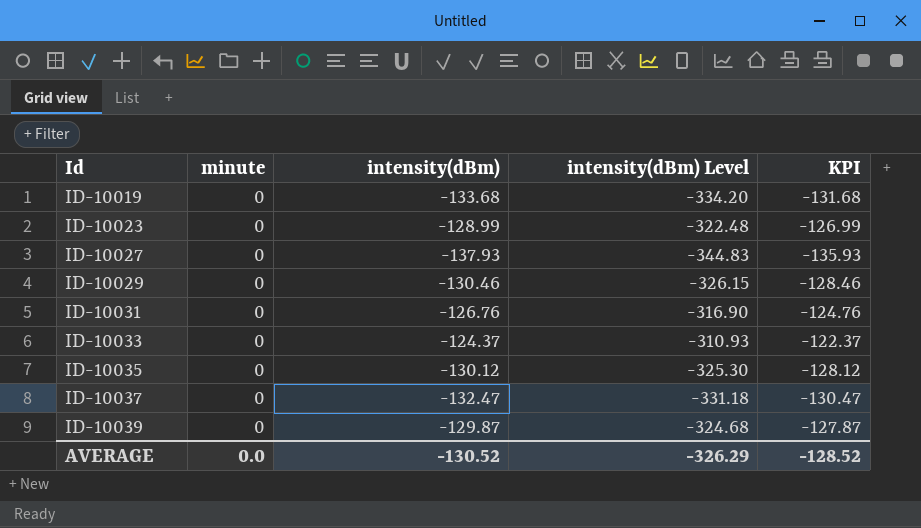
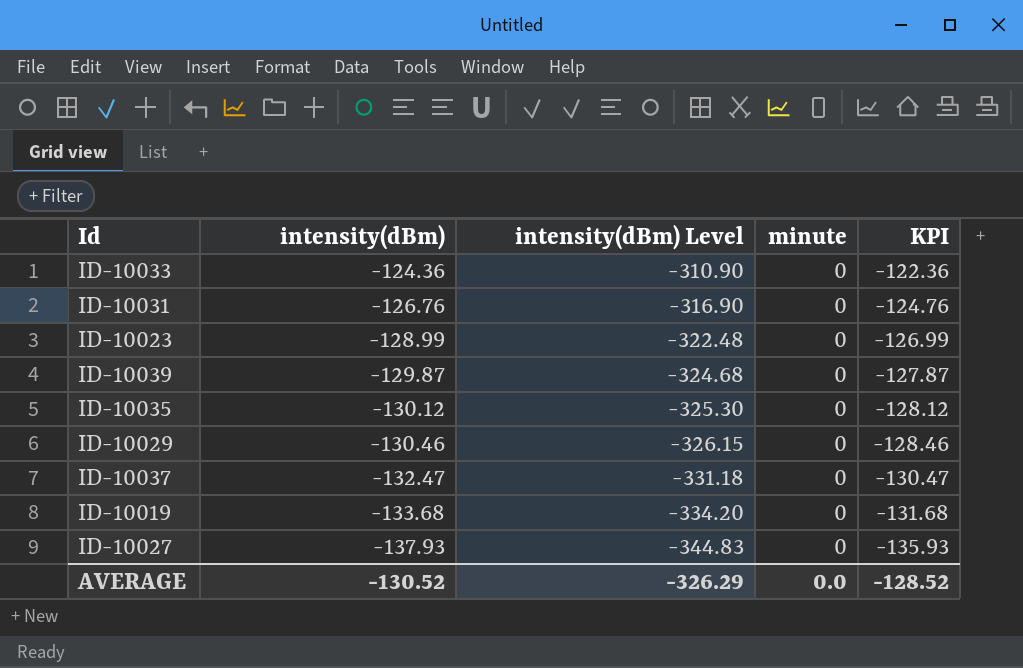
row order: Id ascending -> intensity(dBm) descending
column minute | position: 2 -> 4
ID-10033 | intensity(dBm): -124.37 -> -124.36
ID-10033 | intensity(dBm) Level: -310.93 -> -310.90
ID-10033 | KPI: -122.37 -> -122.36

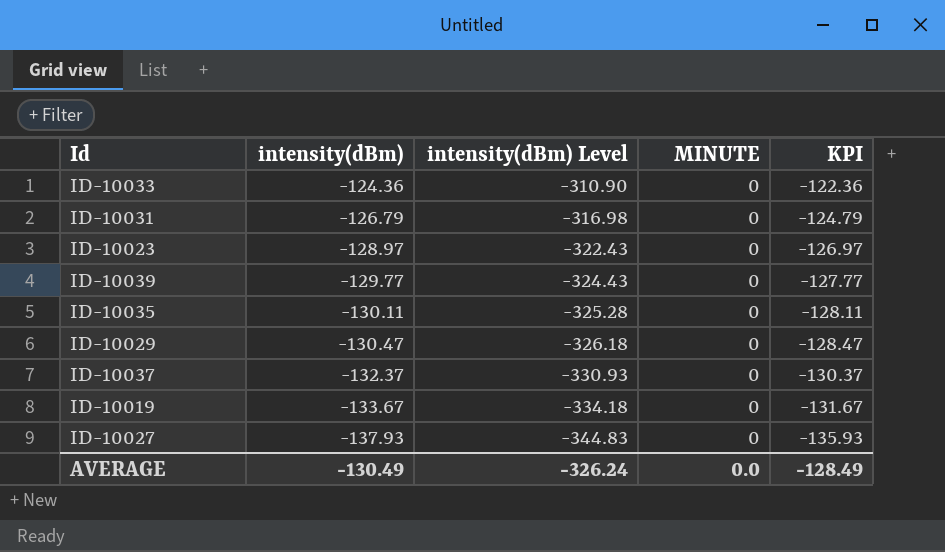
column name: minute -> MINUTE
ID-10031 | intensity(dBm): -126.76 -> -126.79
ID-10031 | intensity(dBm) Level: -316.90 -> -316.98
ID-10031 | KPI: -124.76 -> -124.79
ID-10023 | intensity(dBm): -128.99 -> -128.97
ID-10023 | intensity(dBm) Level: -322.48 -> -322.43
ID-10023 | KPI: -126.99 -> -126.97
ID-10039 | intensity(dBm): -129.87 -> -129.77
ID-10039 | intensity(dBm) Level: -324.68 -> -324.43
ID-10039 | KPI: -127.87 -> -127.77
ID-10035 | intensity(dBm): -130.12 -> -130.11
ID-10035 | intensity(dBm) Level: -325.30 -> -325.28
ID-10035 | KPI: -128.12 -> -128.11
ID-10029 | intensity(dBm): -130.46 -> -130.47
ID-10029 | intensity(dBm) Level: -326.15 -> -326.18
ID-10029 | KPI: -128.46 -> -128.47
ID-10037 | intensity(dBm): -132.47 -> -132.37
ID-10037 | intensity(dBm) Level: -331.18 -> -330.93
ID-10037 | KPI: -130.47 -> -130.37
ID-10019 | intensity(dBm): -133.68 -> -133.67
ID-10019 | intensity(dBm) Level: -334.20 -> -334.18
ID-10019 | KPI: -131.68 -> -131.67
AVERAGE | intensity(dBm): -130.52 -> -130.49
AVERAGE | intensity(dBm) Level: -326.29 -> -326.24
AVERAGE | KPI: -128.52 -> -128.49

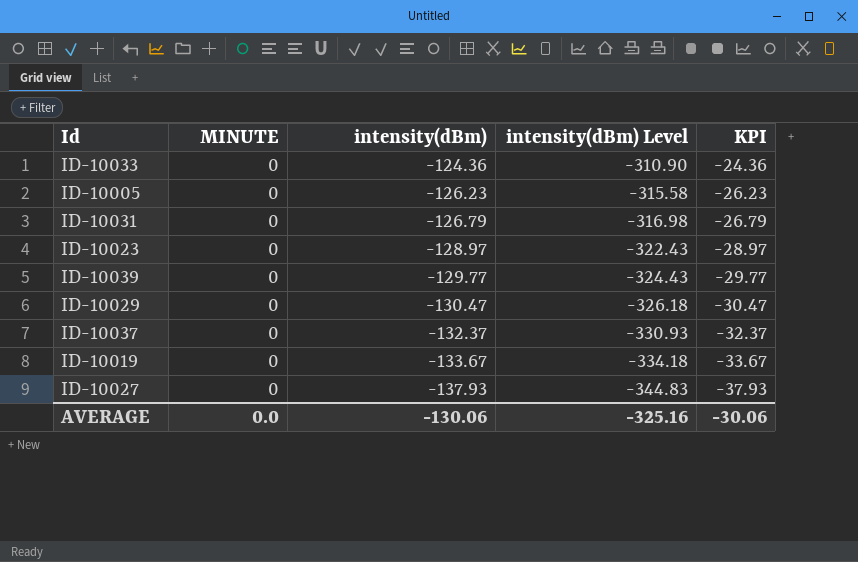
column MINUTE | position: 4 -> 2
column KPI | formula: [intensity(dBm)] + 2 -> [intensity(dBm)] + 100
row ID-10035: -130.11 | -325.28 | 0 | -128.11 -> none
row ID-10005: none -> 0 | -126.23 | -315.58 | -26.23
AVERAGE | intensity(dBm): -130.49 -> -130.06
AVERAGE | intensity(dBm) Level: -326.24 -> -325.16
AVERAGE | KPI: -128.49 -> -30.06

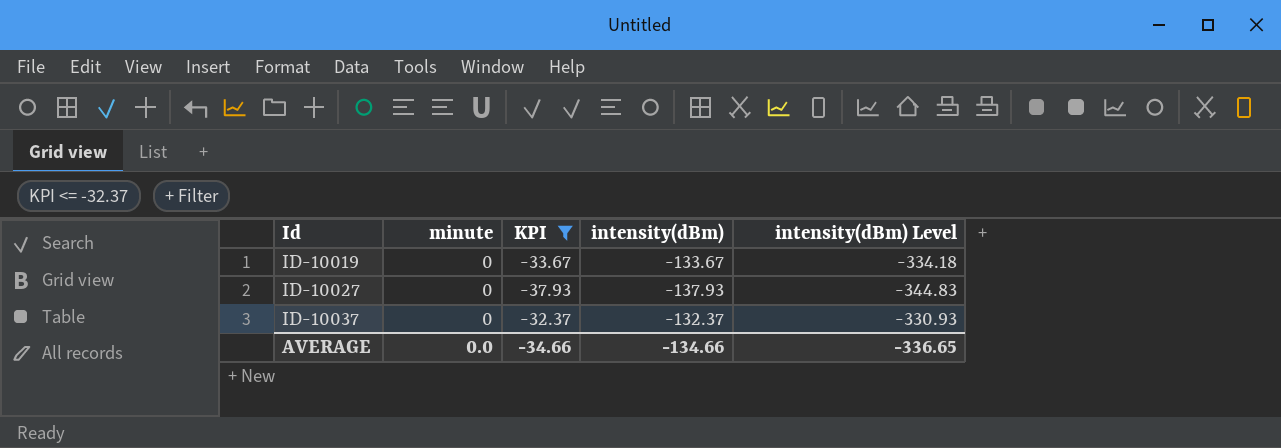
filter: none -> KPI <= -32.37
row order: intensity(dBm) descending -> Id ascending
column name: MINUTE -> minute
column KPI | position: 5 -> 3
AVERAGE | KPI: -30.06 -> -34.66
AVERAGE | intensity(dBm): -130.06 -> -134.66
AVERAGE | intensity(dBm) Level: -325.16 -> -336.65

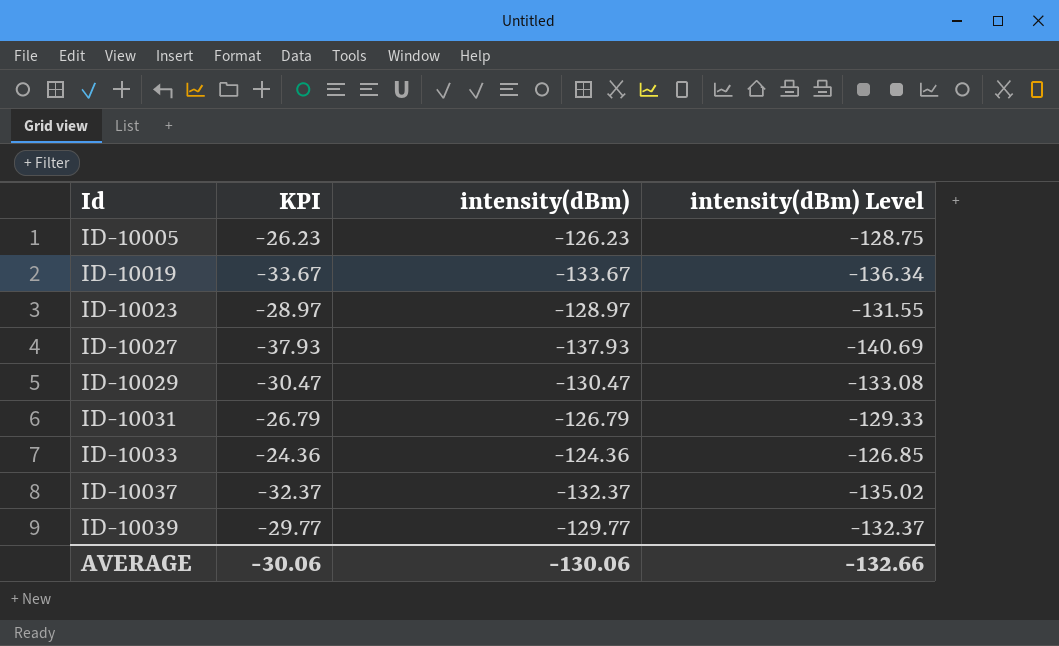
filter: KPI <= -32.37 -> none
column minute | position: 2 -> none
column intensity(dBm) Level | formula: [intensity(dBm)] * 2.5 -> [intensity(dBm)] * 1.02
AVERAGE | KPI: -34.66 -> -30.06
AVERAGE | intensity(dBm): -134.66 -> -130.06
AVERAGE | intensity(dBm) Level: -336.65 -> -132.66

